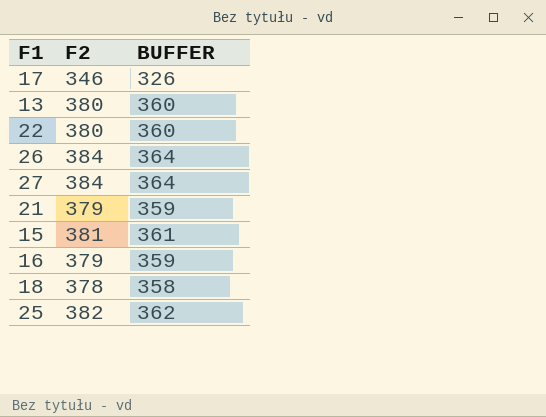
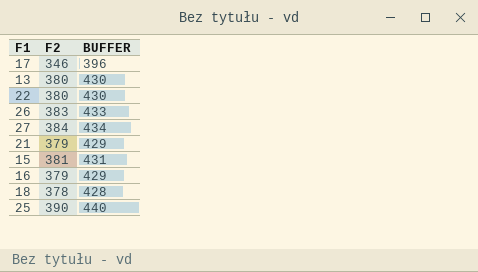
column BUFFER | formula: [F2] - 20 -> [F2] + 50
26 | F2: 384 -> 383
25 | F2: 382 -> 390

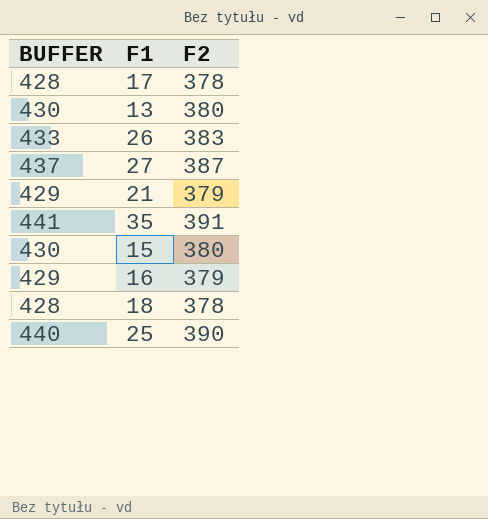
column BUFFER | position: 3 -> 1
row 22: 380 | 430 -> none
17 | BUFFER: 396 -> 428
17 | F2: 346 -> 378
27 | BUFFER: 434 -> 437
27 | F2: 384 -> 387
row 35: none -> 441 | 391
15 | BUFFER: 431 -> 430
15 | F2: 381 -> 380

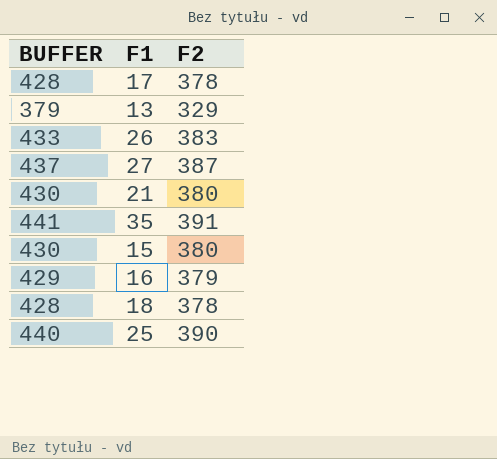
13 | BUFFER: 430 -> 379
13 | F2: 380 -> 329
21 | BUFFER: 429 -> 430
21 | F2: 379 -> 380

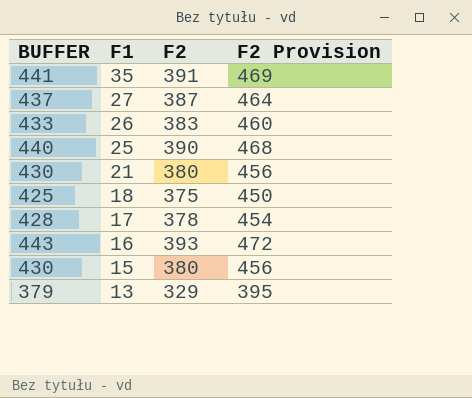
row order: none -> F1 descending
column F2 Provision | formula: none -> [F2] * 1.2
18 | BUFFER: 428 -> 425
18 | F2: 378 -> 375
16 | BUFFER: 429 -> 443
16 | F2: 379 -> 393

